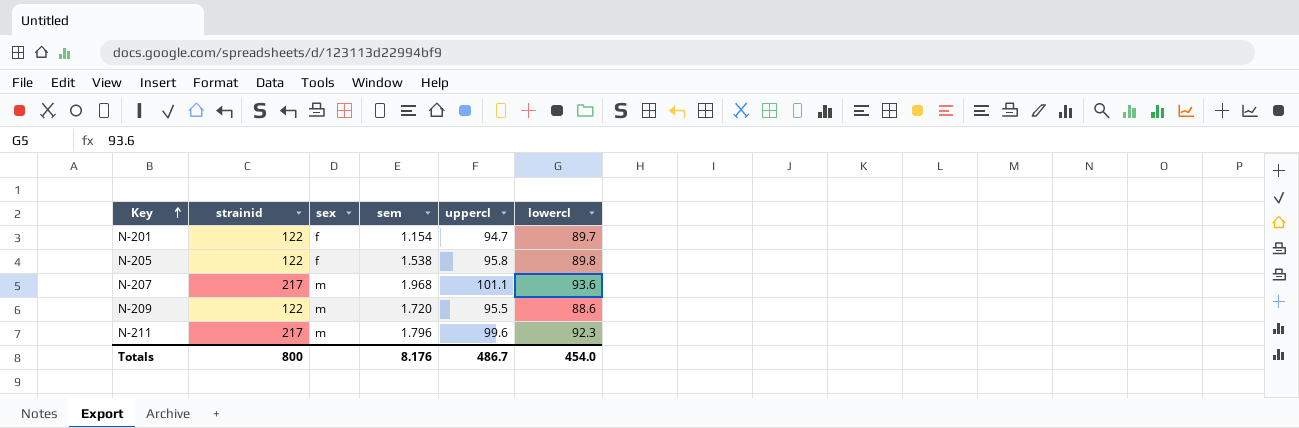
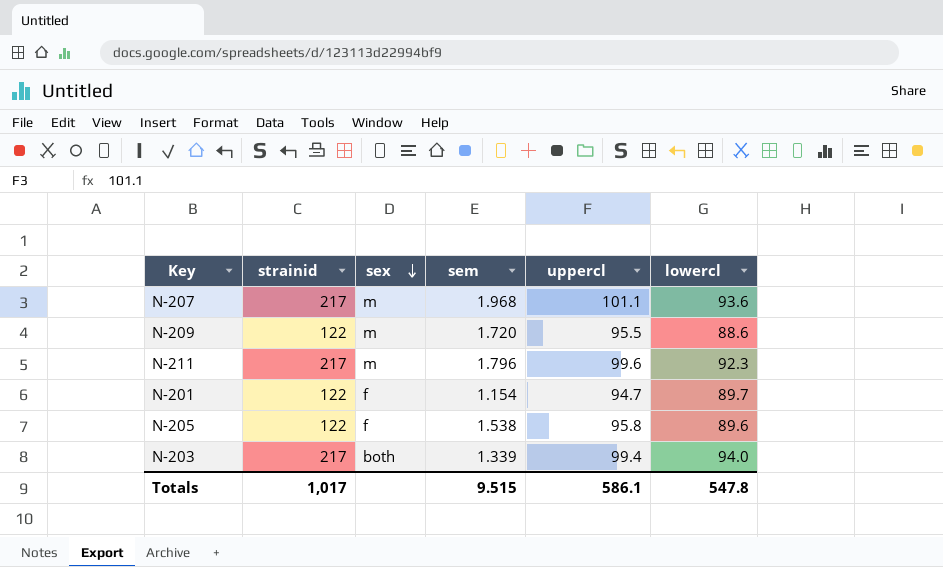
row order: Key ascending -> sex descending
N-205 | lowercl: 89.8 -> 89.6
row N-203: none -> 217 | both | 1.339 | 99.4 | 94.0
Totals | strainid: 800 -> 1,017
Totals | sem: 8.176 -> 9.515
Totals | uppercl: 486.7 -> 586.1
Totals | lowercl: 454.0 -> 547.8

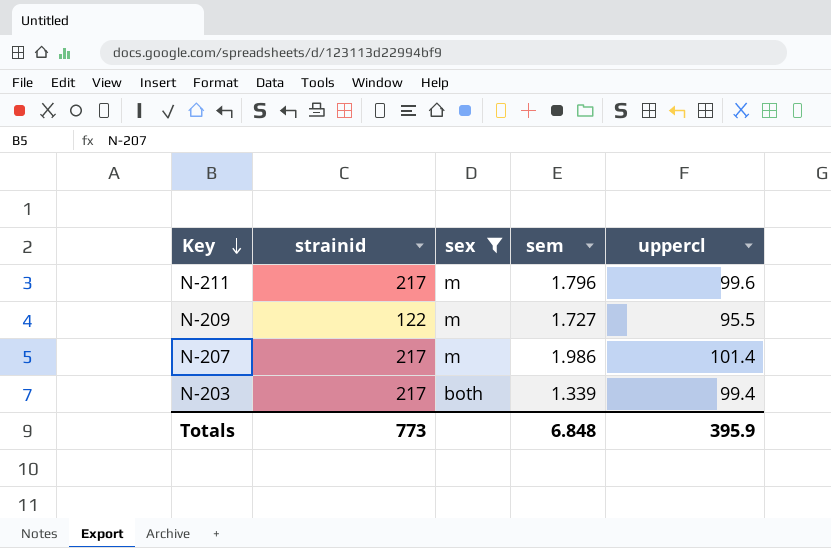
filter: none -> sex != f
row order: sex descending -> Key descending
column lowercl | position: 6 -> none
N-209 | sem: 1.720 -> 1.727
N-207 | sem: 1.968 -> 1.986
N-207 | uppercl: 101.1 -> 101.4
Totals | strainid: 1,017 -> 773
Totals | sem: 9.515 -> 6.848
Totals | uppercl: 586.1 -> 395.9

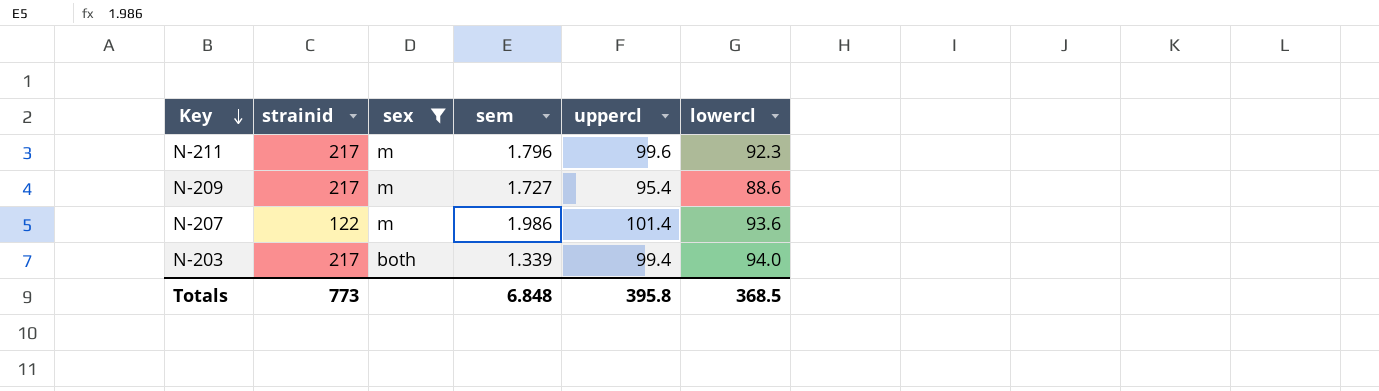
column lowercl | position: none -> 6
N-209 | strainid: 122 -> 217
N-209 | uppercl: 95.5 -> 95.4
N-207 | strainid: 217 -> 122
Totals | uppercl: 395.9 -> 395.8

